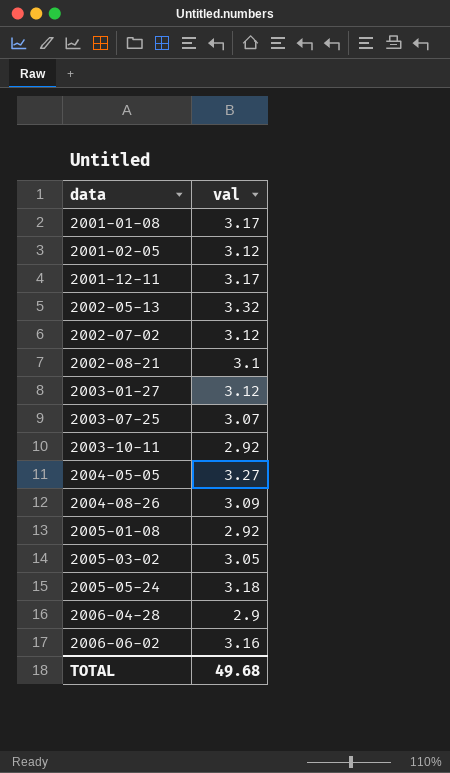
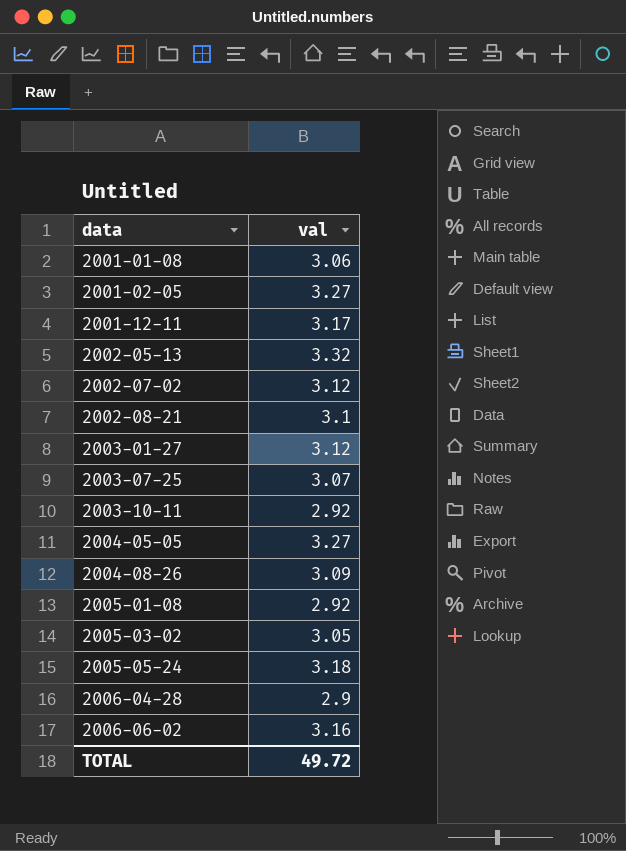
2001-01-08 | val: 3.17 -> 3.06
2001-02-05 | val: 3.12 -> 3.27
TOTAL | val: 49.68 -> 49.72

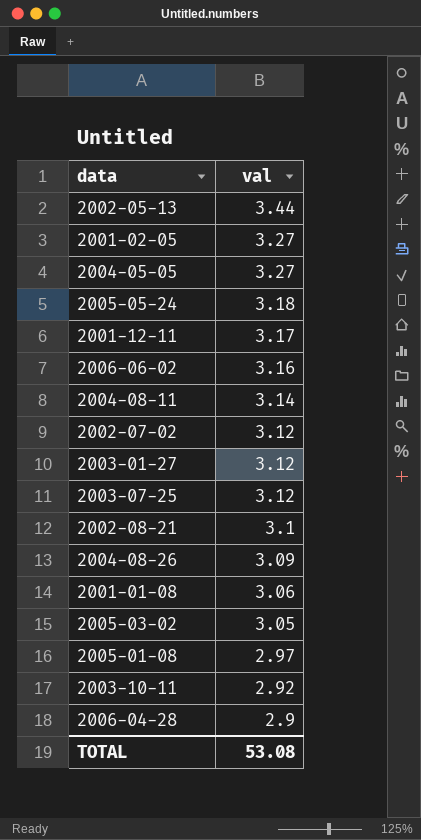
row order: data ascending -> val descending
2002-05-13 | val: 3.32 -> 3.44
row 2004-08-11: none -> 3.14
2003-07-25 | val: 3.07 -> 3.12
2005-01-08 | val: 2.92 -> 2.97
TOTAL | val: 49.72 -> 53.08

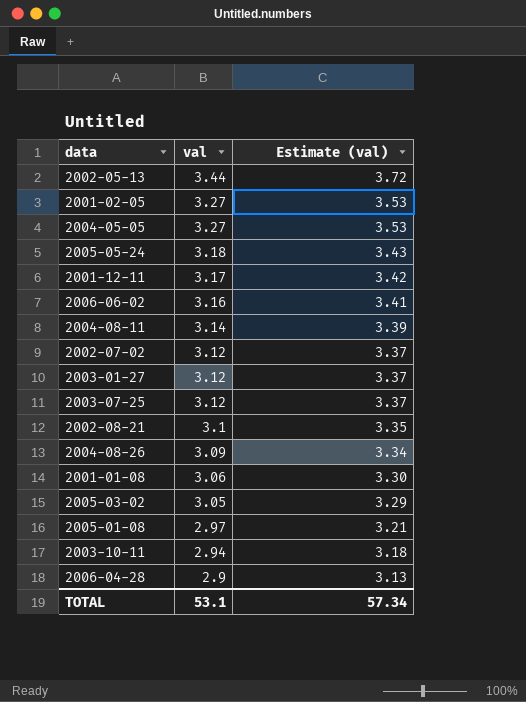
column Estimate (val) | formula: none -> [val] * 1.08
2003-10-11 | val: 2.92 -> 2.94
TOTAL | val: 53.08 -> 53.1

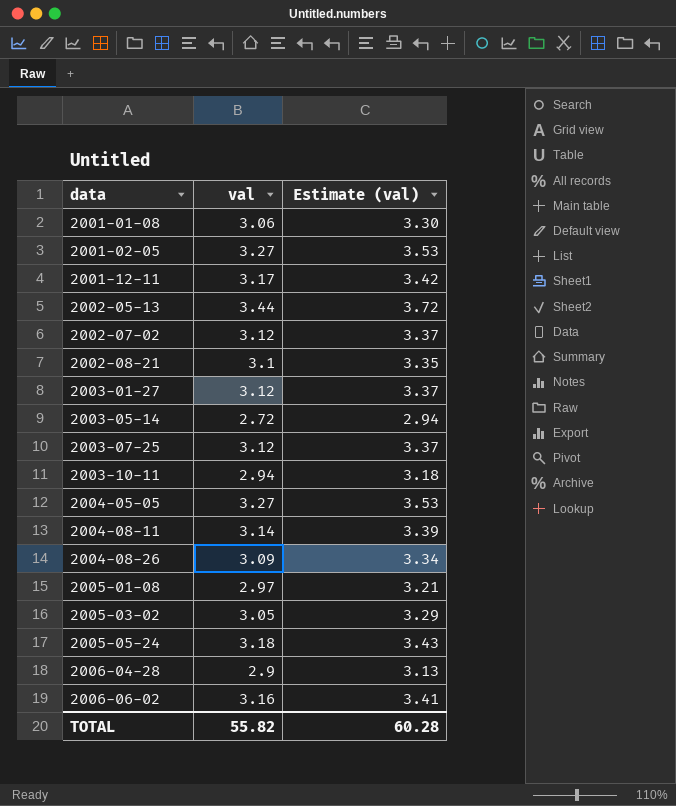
row order: val descending -> data ascending
row 2003-05-14: none -> 2.72 | 2.94
TOTAL | val: 53.1 -> 55.82
TOTAL | Estimate (val): 57.34 -> 60.28

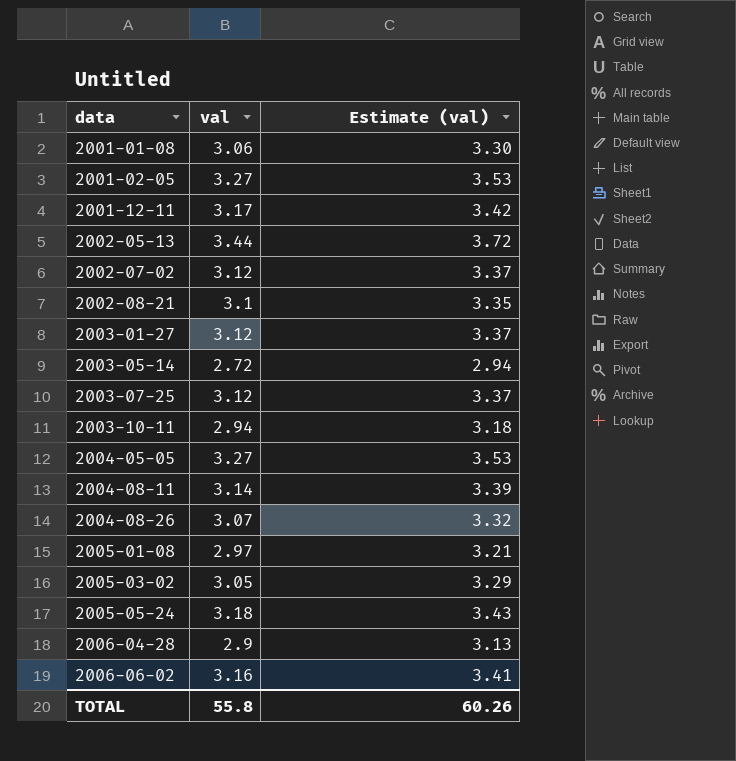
2004-08-26 | val: 3.09 -> 3.07
2004-08-26 | Estimate (val): 3.34 -> 3.32
TOTAL | val: 55.82 -> 55.8
TOTAL | Estimate (val): 60.28 -> 60.26

